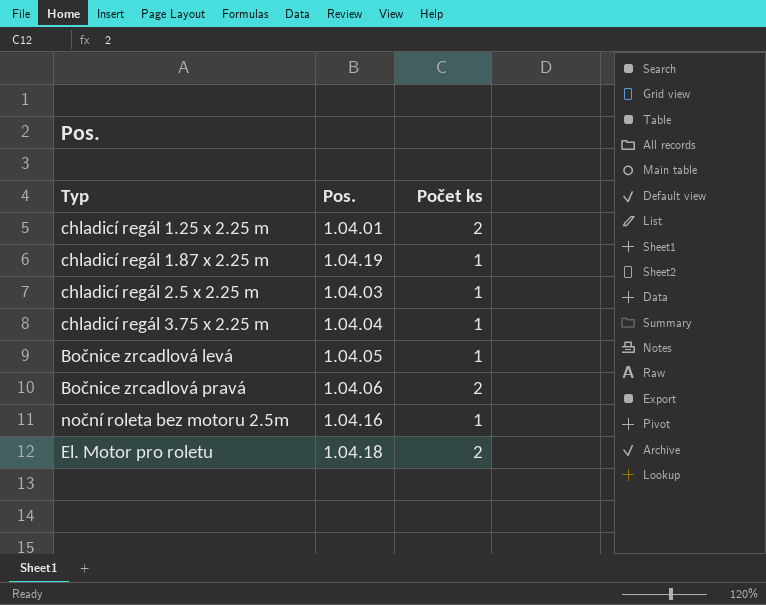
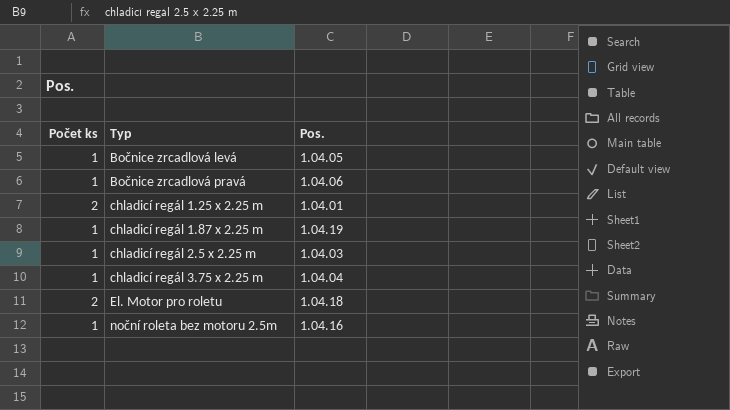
row order: none -> Typ ascending
column Počet ks | position: 3 -> 1
Bočnice zrcadlová pravá | Počet ks: 2 -> 1

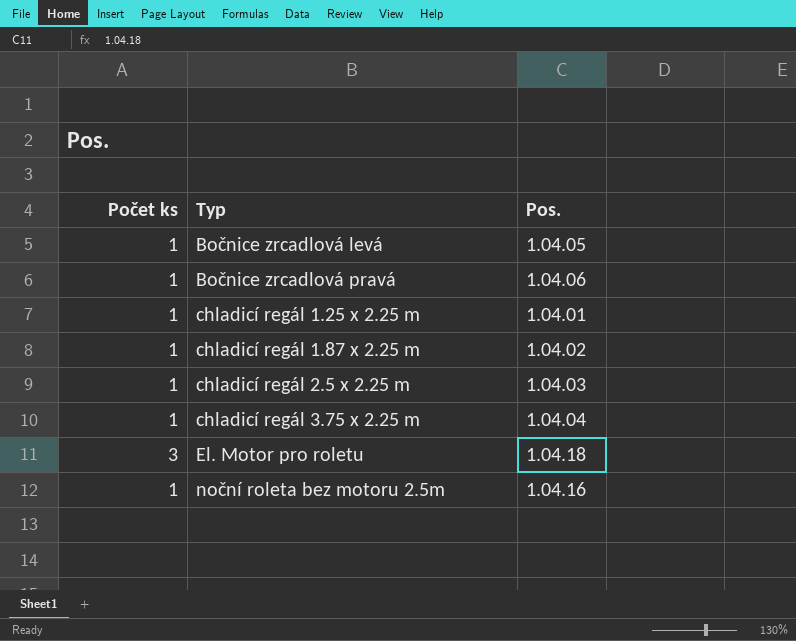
chladicí regál 1.25 x 2.25 m | Počet ks: 2 -> 1
chladicí regál 1.87 x 2.25 m | Pos.: 1.04.19 -> 1.04.02
El. Motor pro roletu | Počet ks: 2 -> 3

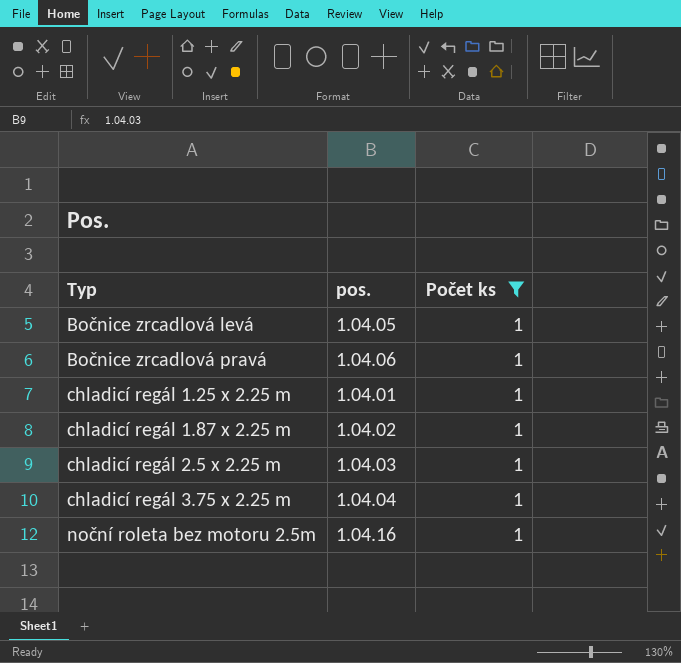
filter: none -> Počet ks = 1
column name: Pos. -> pos.
column Počet ks | position: 1 -> 3

